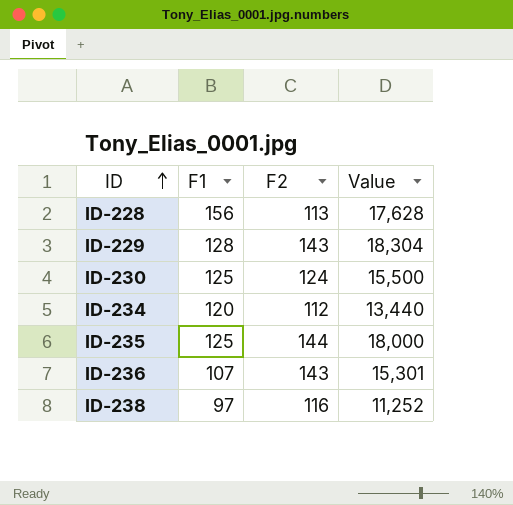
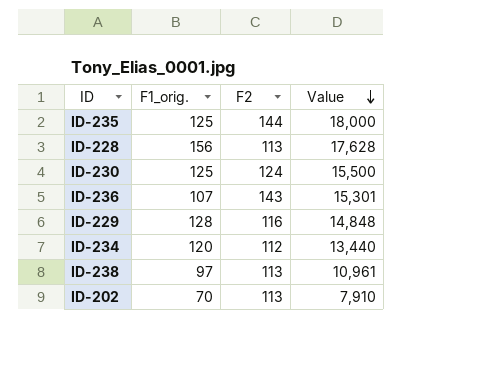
row order: ID ascending -> Value descending
column name: F1 -> F1_orig.
ID-229 | F2: 143 -> 116
ID-229 | Value: 18,304 -> 14,848
ID-238 | F2: 116 -> 113
ID-238 | Value: 11,252 -> 10,961
row ID-202: none -> 70 | 113 | 7,910

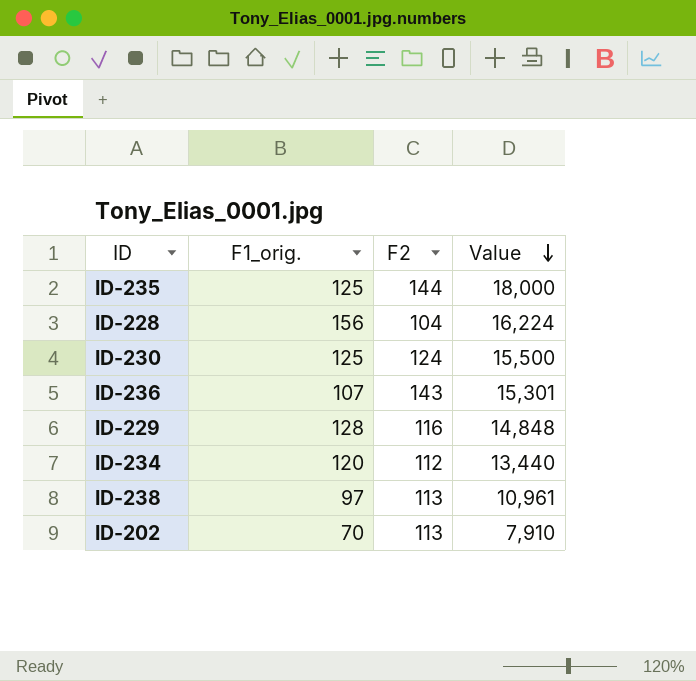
ID-228 | F2: 113 -> 104
ID-228 | Value: 17,628 -> 16,224

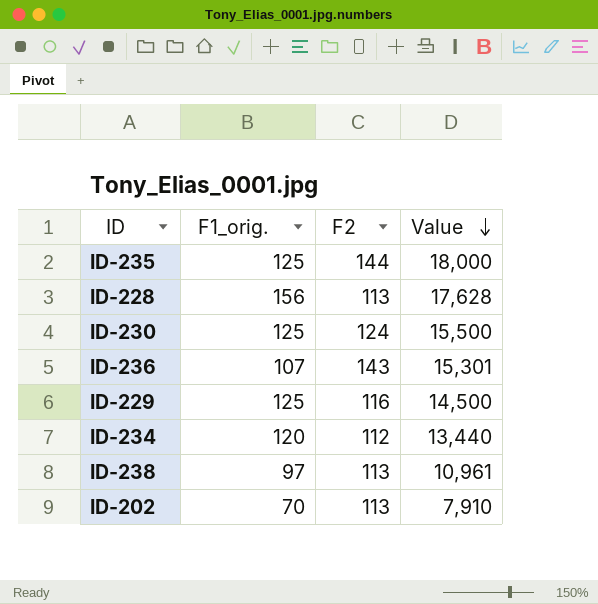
ID-228 | F2: 104 -> 113
ID-228 | Value: 16,224 -> 17,628
ID-229 | F1_orig.: 128 -> 125
ID-229 | Value: 14,848 -> 14,500

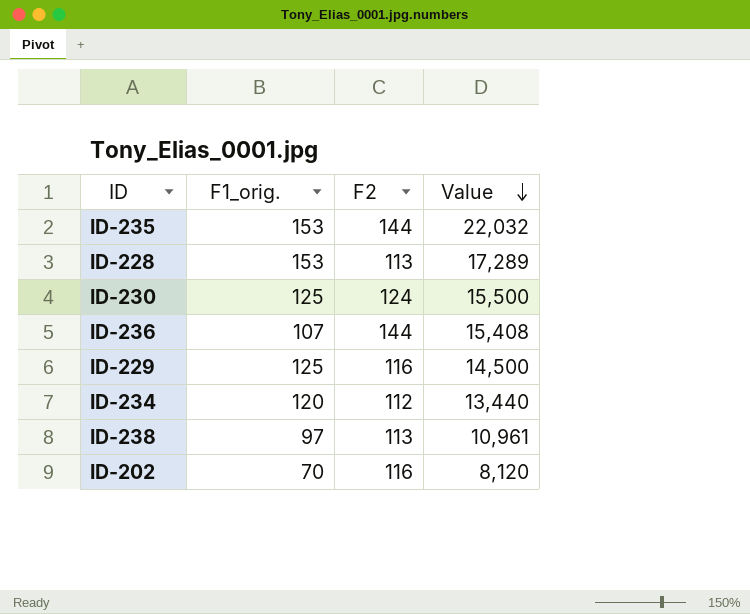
ID-235 | F1_orig.: 125 -> 153
ID-235 | Value: 18,000 -> 22,032
ID-228 | F1_orig.: 156 -> 153
ID-228 | Value: 17,628 -> 17,289
ID-236 | F2: 143 -> 144
ID-236 | Value: 15,301 -> 15,408
ID-202 | F2: 113 -> 116
ID-202 | Value: 7,910 -> 8,120

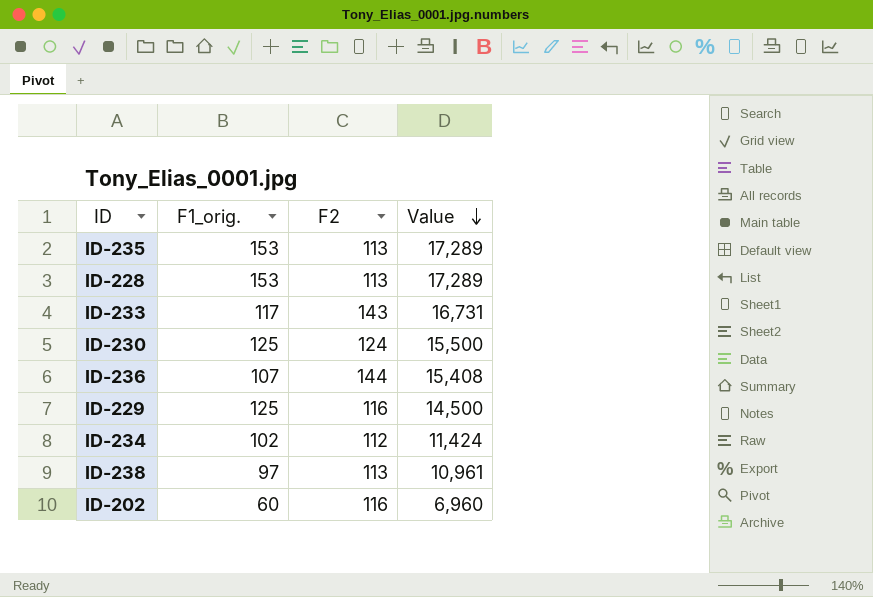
ID-235 | F2: 144 -> 113
ID-235 | Value: 22,032 -> 17,289
row ID-233: none -> 117 | 143 | 16,731
ID-234 | F1_orig.: 120 -> 102
ID-234 | Value: 13,440 -> 11,424
ID-202 | F1_orig.: 70 -> 60
ID-202 | Value: 8,120 -> 6,960

